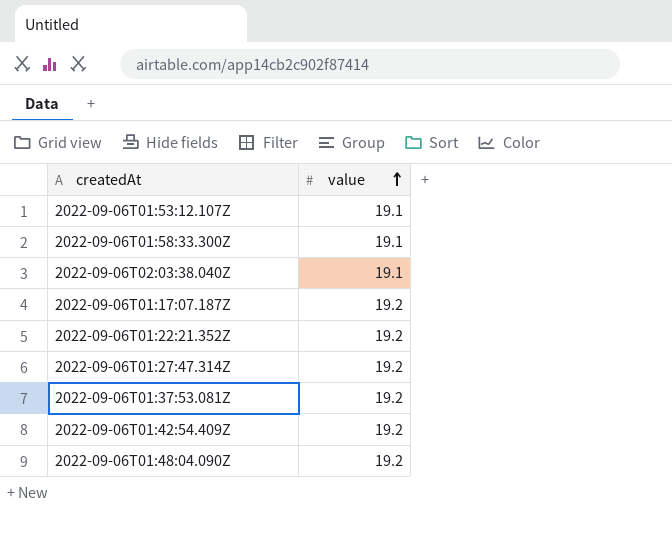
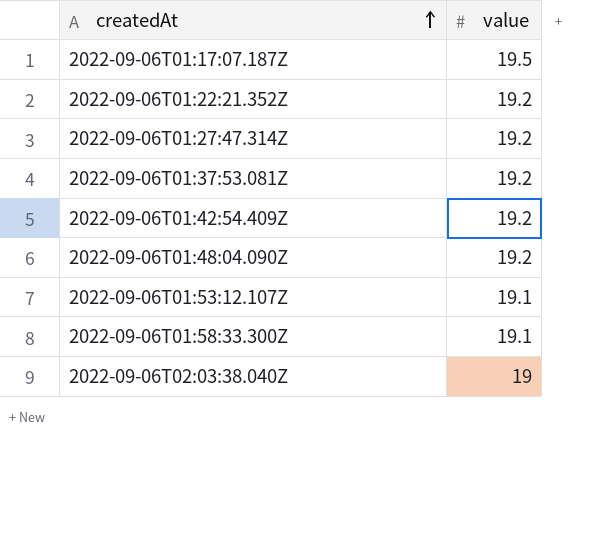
row order: value ascending -> createdAt ascending
2022-09-06T01:17:07.187Z | value: 19.2 -> 19.5
2022-09-06T02:03:38.040Z | value: 19.1 -> 19

